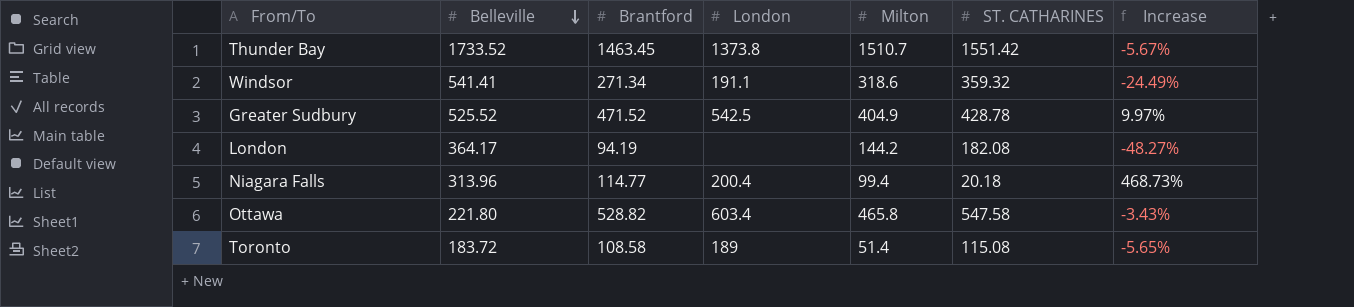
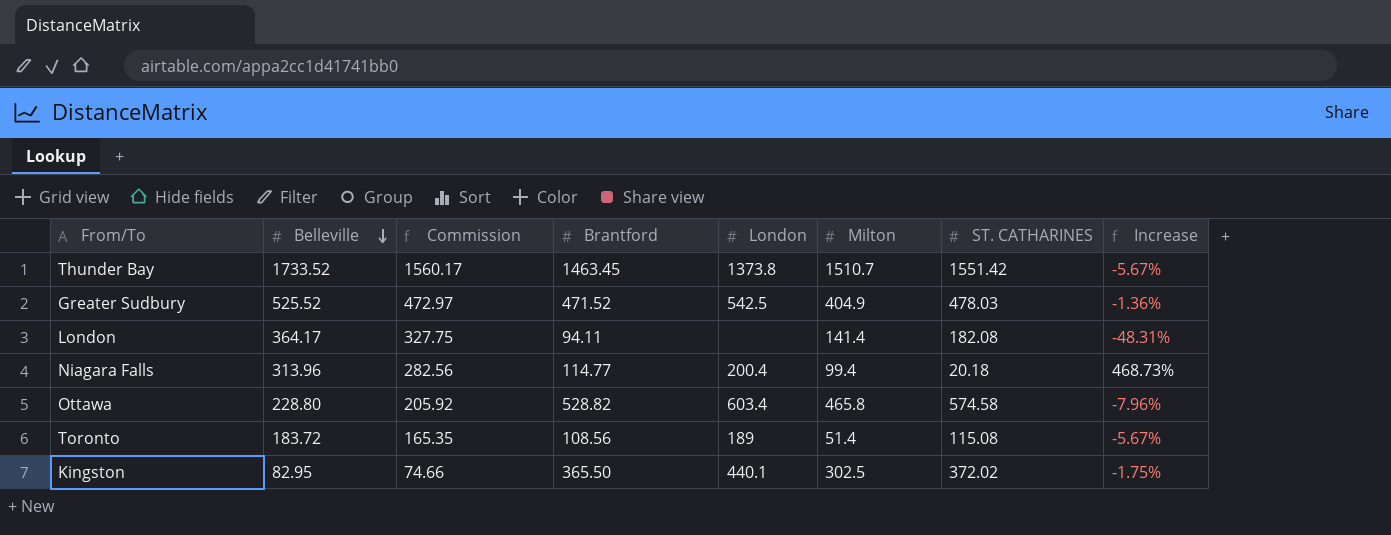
column Commission | formula: none -> [Belleville] * 0.9
row Windsor: 541.41 | 271.34 | 191.1 | 318.6 | 359.32 | -24.49% -> none
Greater Sudbury | ST. CATHARINES: 428.78 -> 478.03
Greater Sudbury | Increase: 9.97% -> -1.36%
London | Brantford: 94.19 -> 94.11
London | Milton: 144.2 -> 141.4
London | Increase: -48.27% -> -48.31%
Ottawa | Belleville: 221.80 -> 228.80
Ottawa | ST. CATHARINES: 547.58 -> 574.58
Ottawa | Increase: -3.43% -> -7.96%
Toronto | Brantford: 108.58 -> 108.56
Toronto | Increase: -5.65% -> -5.67%
row Kingston: none -> 82.95 | 74.66 | 365.50 | 440.1 | 302.5 | 372.02 | -1.75%

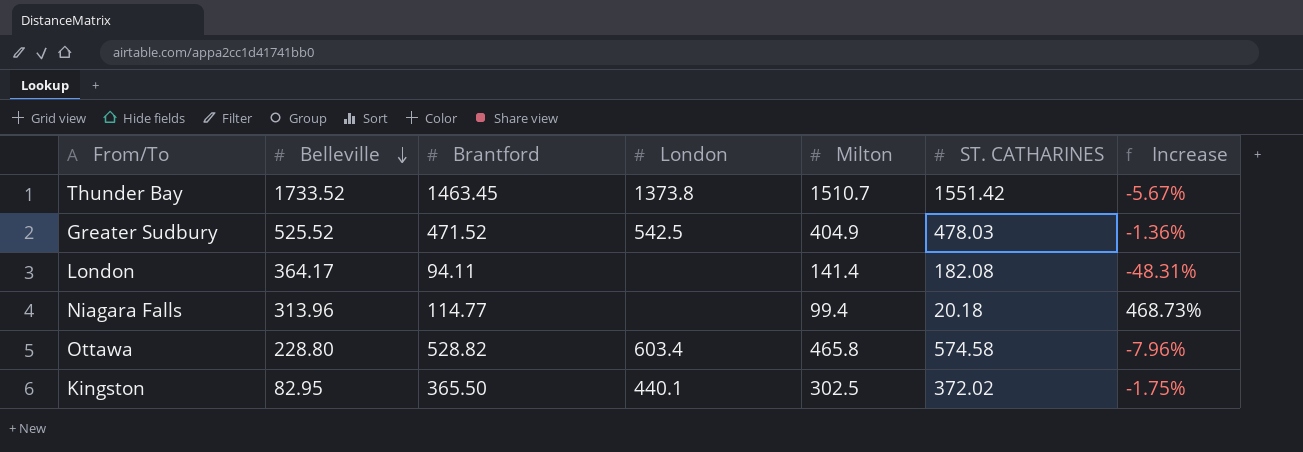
column Commission | formula: [Belleville] * 0.9 -> none
row Toronto: 183.72 | 165.35 | 108.56 | 189 | 51.4 | 115.08 | -5.67% -> none
Niagara Falls | London: 200.4 -> none

